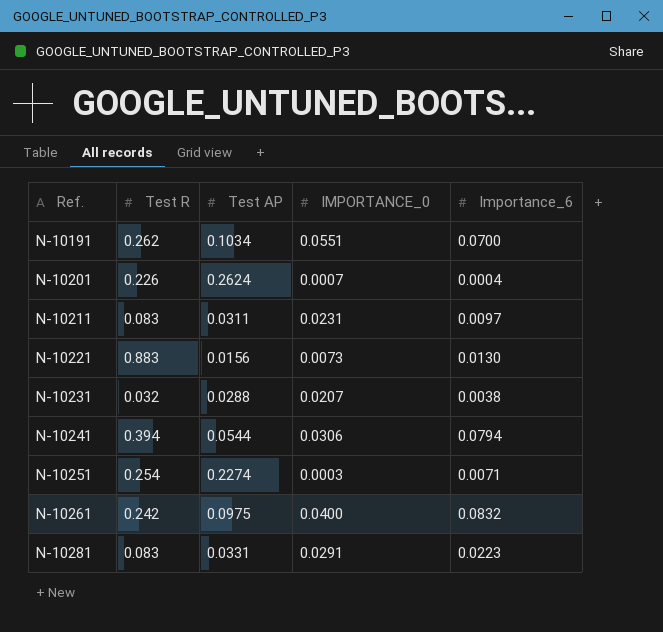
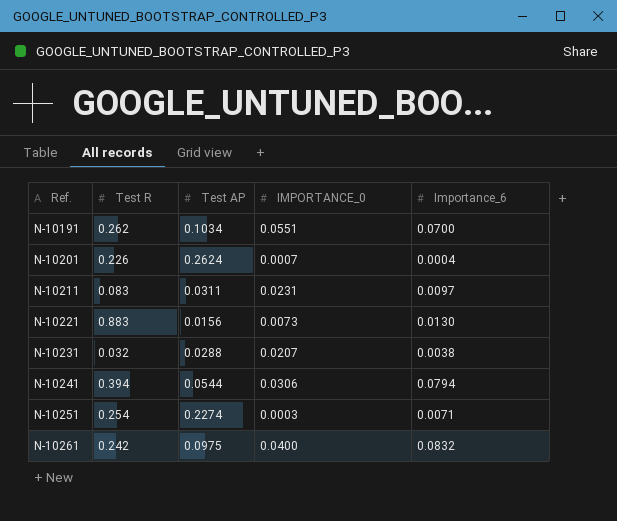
row N-10281: 0.083 | 0.0331 | 0.0291 | 0.0223 -> none

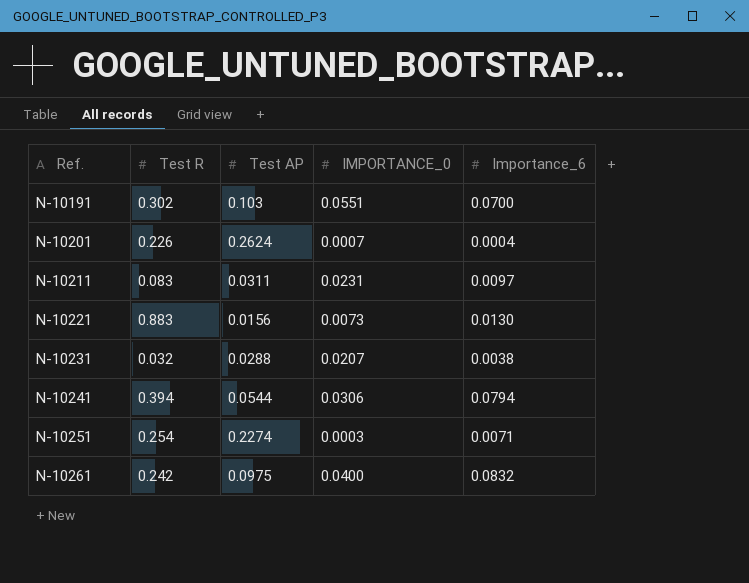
N-10191 | Test R: 0.262 -> 0.302
N-10191 | Test AP: 0.1034 -> 0.103

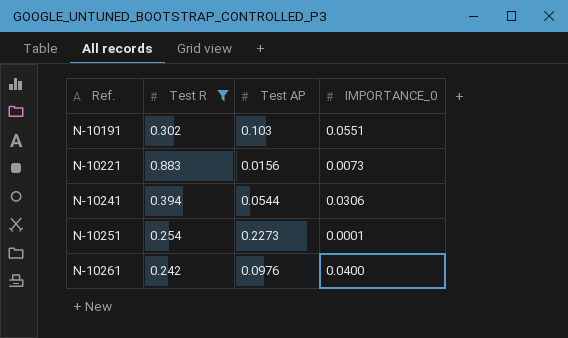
filter: none -> Test R >= 0.242
column Importance_6 | position: 5 -> none
N-10251 | Test AP: 0.2274 -> 0.2273
N-10251 | IMPORTANCE_0: 0.0003 -> 0.0001
N-10261 | Test AP: 0.0975 -> 0.0976

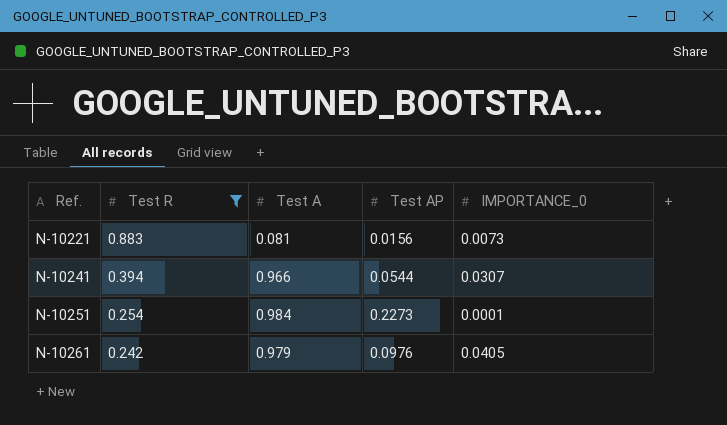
column Test A | position: none -> 3
row N-10191: 0.302 | 0.103 | 0.0551 -> none
N-10241 | IMPORTANCE_0: 0.0306 -> 0.0307
N-10261 | IMPORTANCE_0: 0.0400 -> 0.0405

